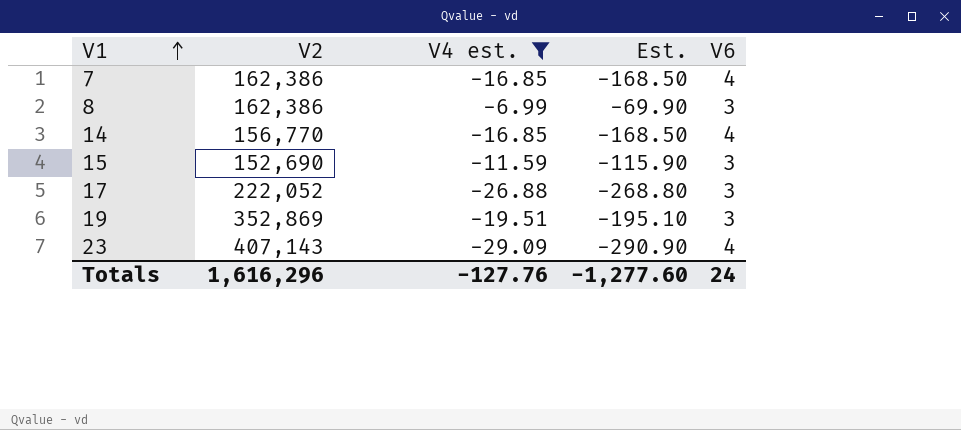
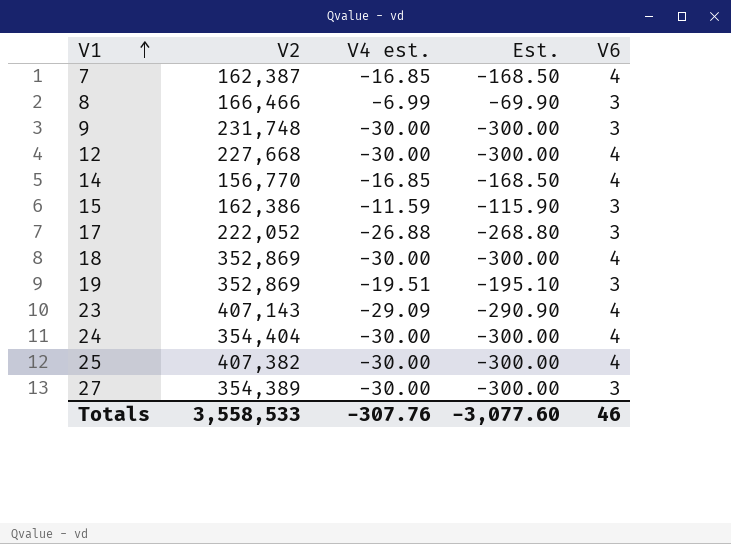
filter: V4 est. != -30.00 -> none
7 | V2: 162,386 -> 162,387
8 | V2: 162,386 -> 166,466
15 | V2: 152,690 -> 162,386
Totals | V2: 1,616,296 -> 3,558,533
Totals | V4 est.: -127.76 -> -307.76
Totals | Est.: -1,277.60 -> -3,077.60
Totals | V6: 24 -> 46

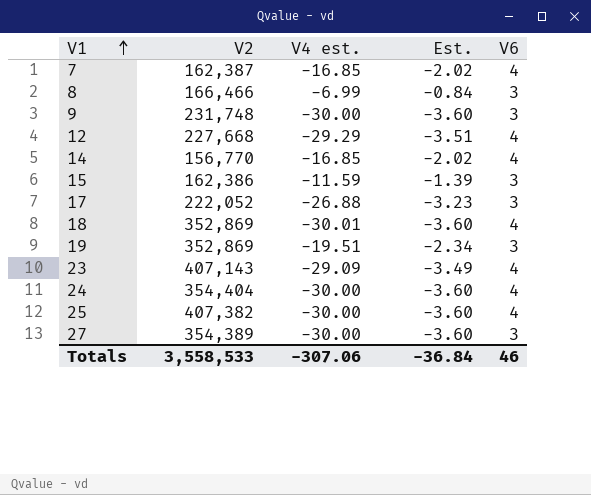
column Est. | formula: [V4 est.] * 10 -> [V4 est.] * 0.12
12 | V4 est.: -30.00 -> -29.29
18 | V4 est.: -30.00 -> -30.01
Totals | V4 est.: -307.76 -> -307.06
Totals | Est.: -3,077.60 -> -36.84

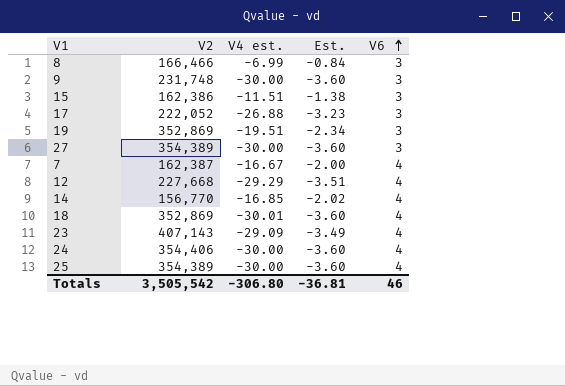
row order: V1 ascending -> V6 ascending
15 | V4 est.: -11.59 -> -11.51
15 | Est.: -1.39 -> -1.38
7 | V4 est.: -16.85 -> -16.67
7 | Est.: -2.02 -> -2.00
24 | V2: 354,404 -> 354,406
25 | V2: 407,382 -> 354,389
Totals | V2: 3,558,533 -> 3,505,542
Totals | V4 est.: -307.06 -> -306.80
Totals | Est.: -36.84 -> -36.81

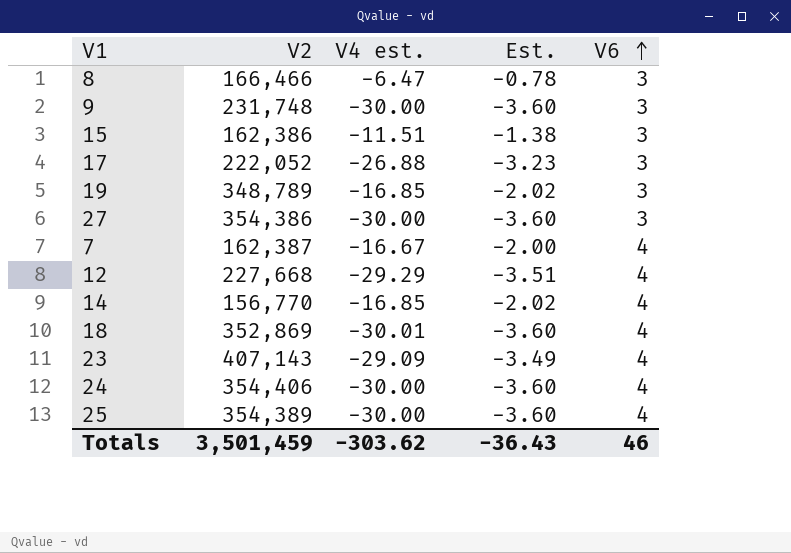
8 | V4 est.: -6.99 -> -6.47
8 | Est.: -0.84 -> -0.78
19 | V2: 352,869 -> 348,789
19 | V4 est.: -19.51 -> -16.85
19 | Est.: -2.34 -> -2.02
27 | V2: 354,389 -> 354,386
Totals | V2: 3,505,542 -> 3,501,459
Totals | V4 est.: -306.80 -> -303.62
Totals | Est.: -36.81 -> -36.43

